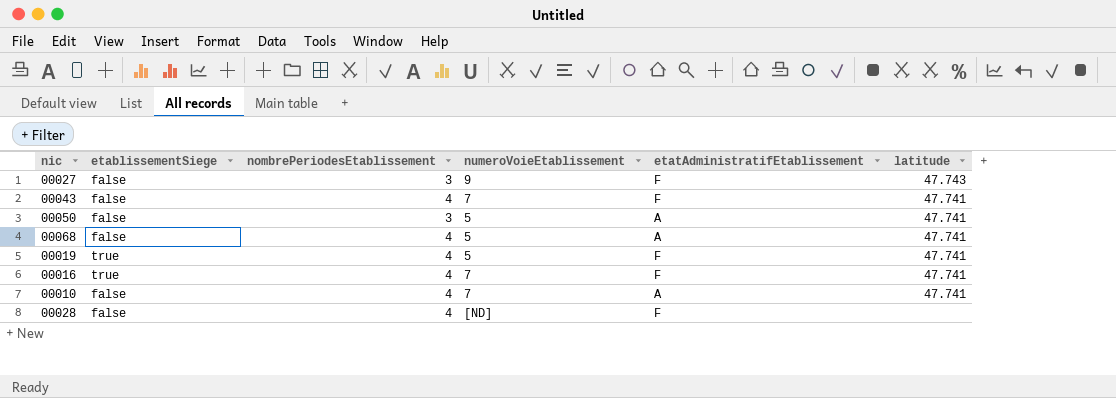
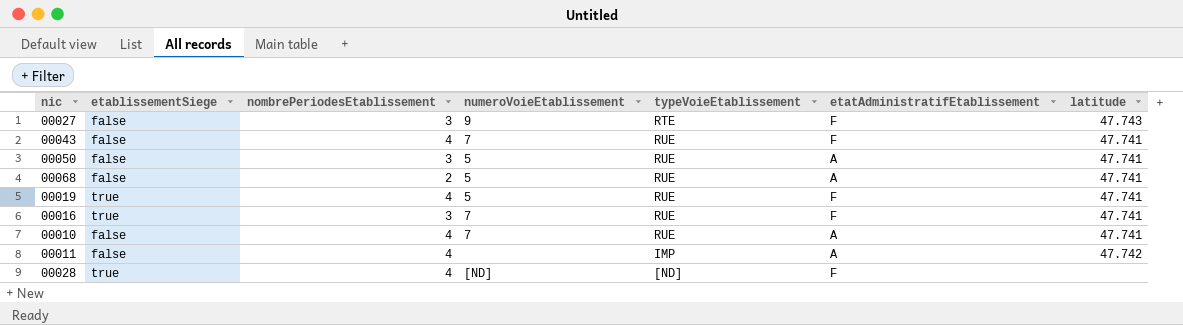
column typeVoieEtablissement | position: none -> 5
00068 | nombrePeriodesEtablissement: 4 -> 2
00016 | nombrePeriodesEtablissement: 4 -> 3
row 00011: none -> false | 4 | none | IMP | A | 47.742
00028 | etablissementSiege: false -> true

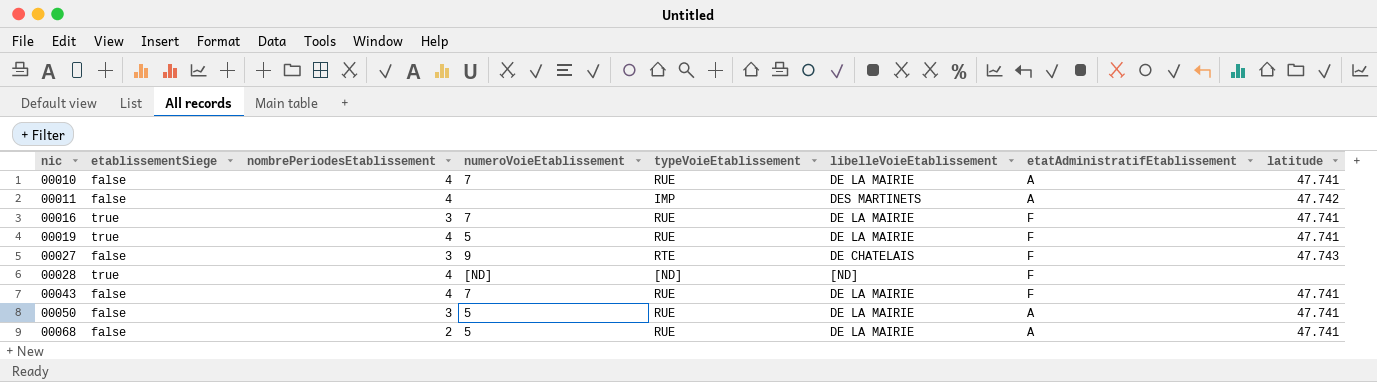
row order: none -> nic ascending
column libelleVoieEtablissement | position: none -> 6

